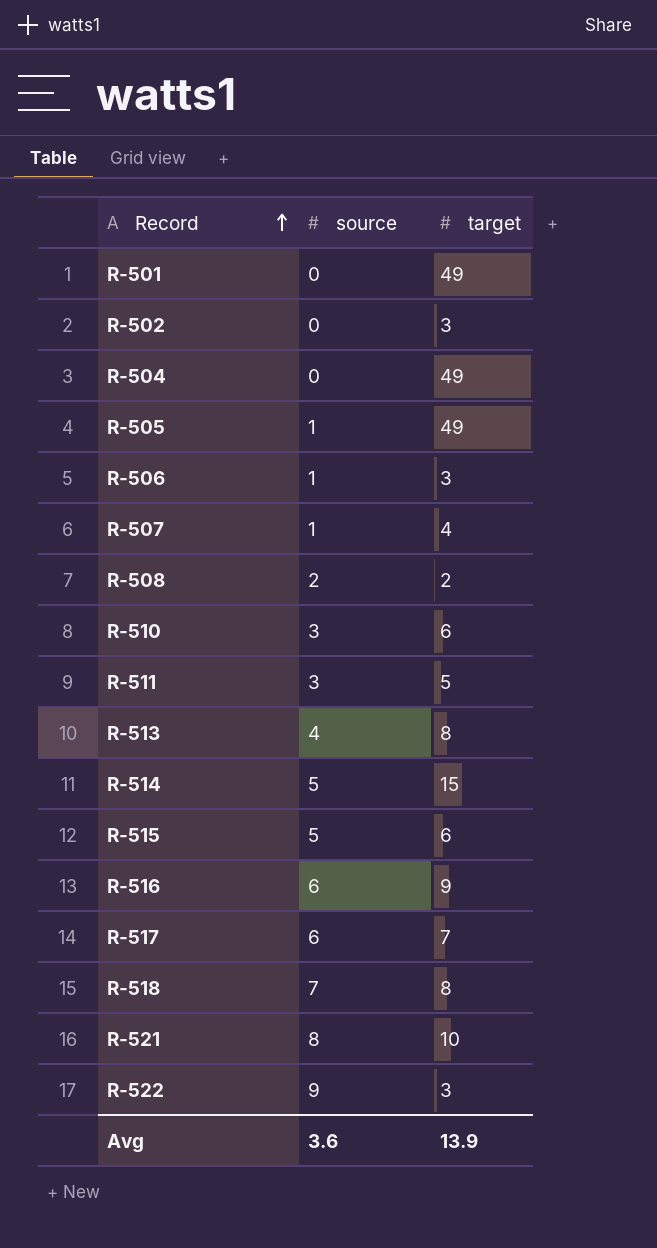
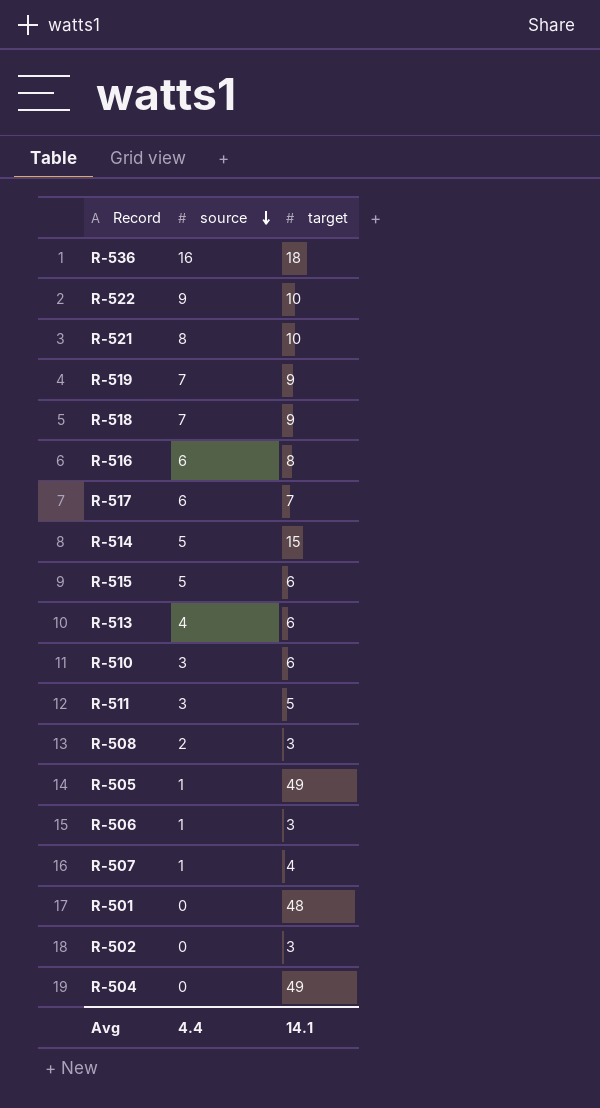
row order: Record ascending -> source descending
row R-536: none -> 16 | 18
R-522 | target: 3 -> 10
row R-519: none -> 7 | 9
R-518 | target: 8 -> 9
R-516 | target: 9 -> 8
R-513 | target: 8 -> 6
R-508 | target: 2 -> 3
R-501 | target: 49 -> 48
Avg | source: 3.6 -> 4.4
Avg | target: 13.9 -> 14.1

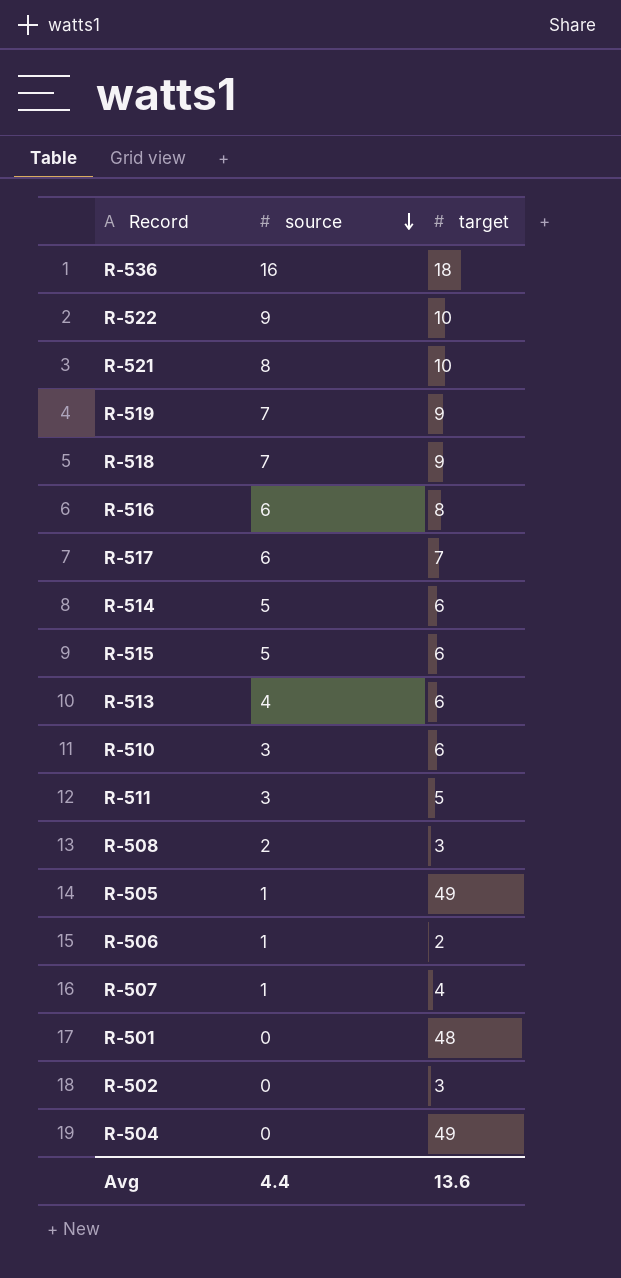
R-514 | target: 15 -> 6
R-506 | target: 3 -> 2
Avg | target: 14.1 -> 13.6

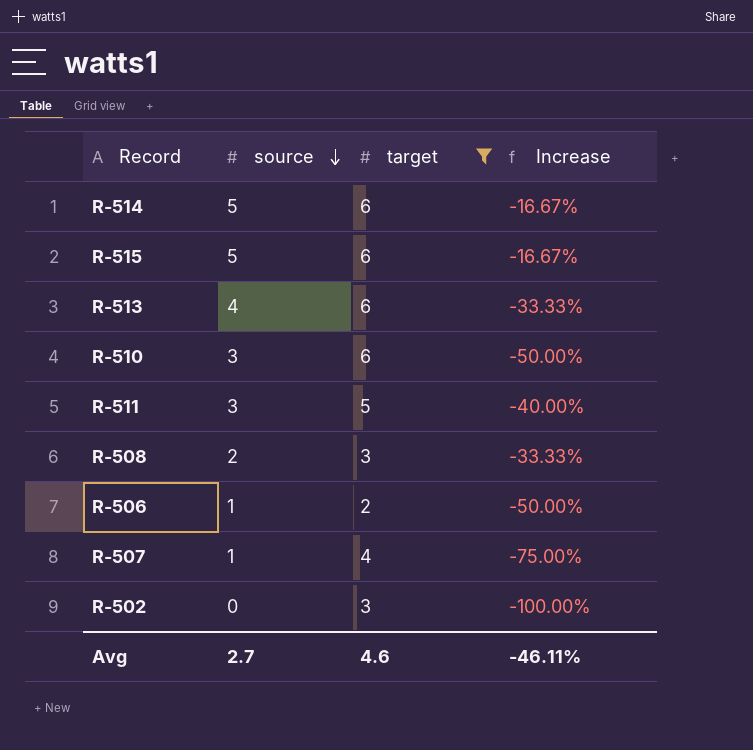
filter: none -> target <= 6
column Increase | formula: none -> ([source] - [target]) / [target]
Avg | source: 4.4 -> 2.7
Avg | target: 13.6 -> 4.6

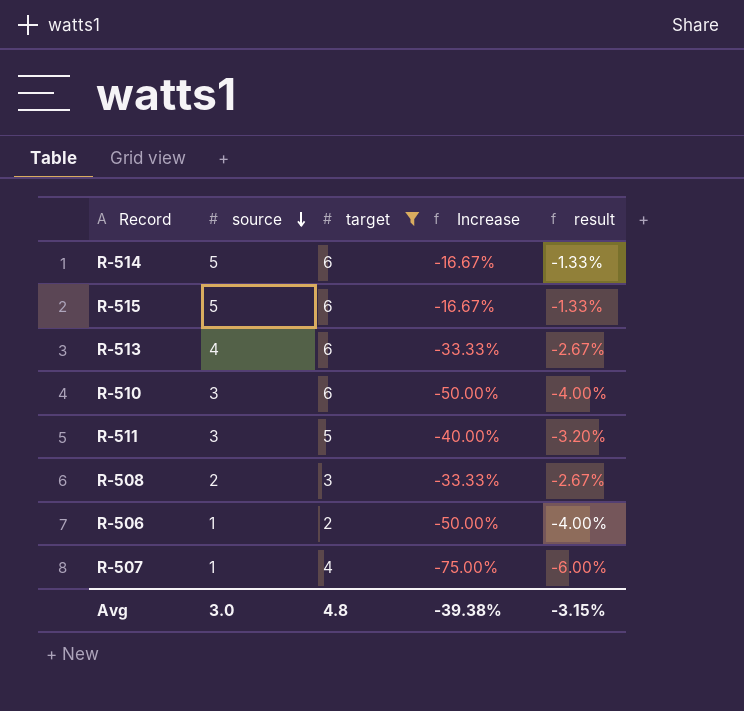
column result | formula: none -> [Increase] * 0.08
row R-502: 0 | 3 | -100.00% -> none
Avg | source: 2.7 -> 3.0
Avg | target: 4.6 -> 4.8
Avg | Increase: -46.11% -> -39.38%

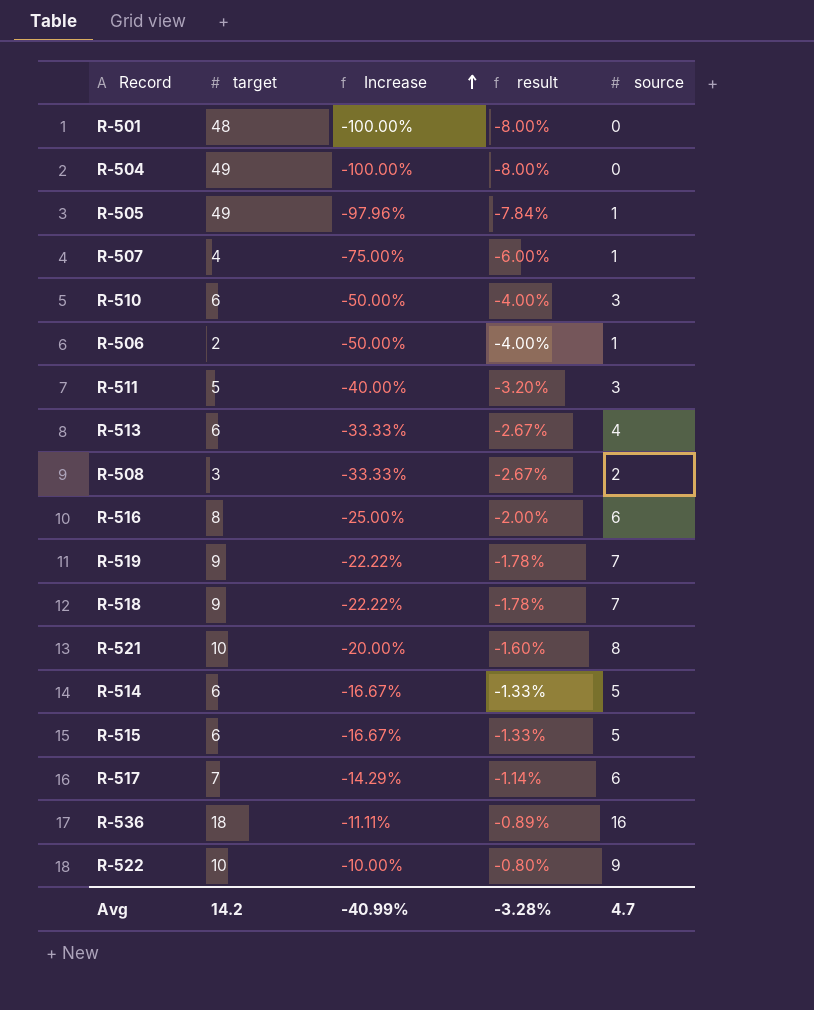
filter: target <= 6 -> none
row order: source descending -> Increase ascending
column source | position: 2 -> 5
Avg | target: 4.8 -> 14.2
Avg | Increase: -39.38% -> -40.99%
Avg | result: -3.15% -> -3.28%
Avg | source: 3.0 -> 4.7

